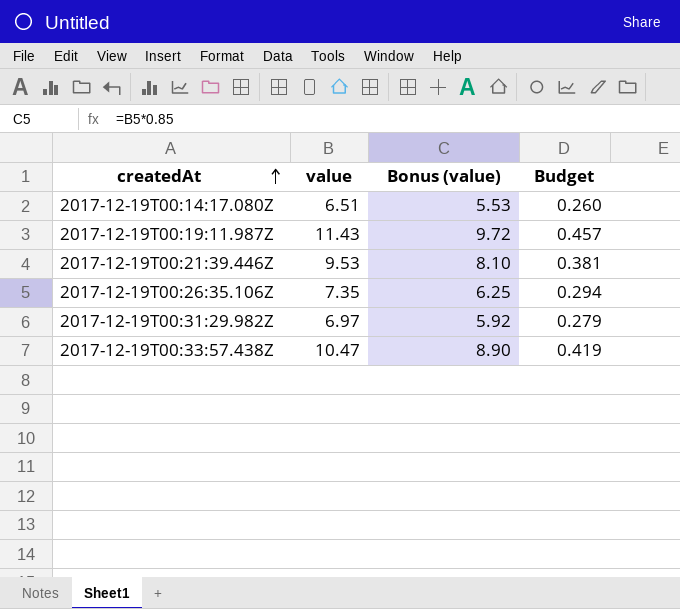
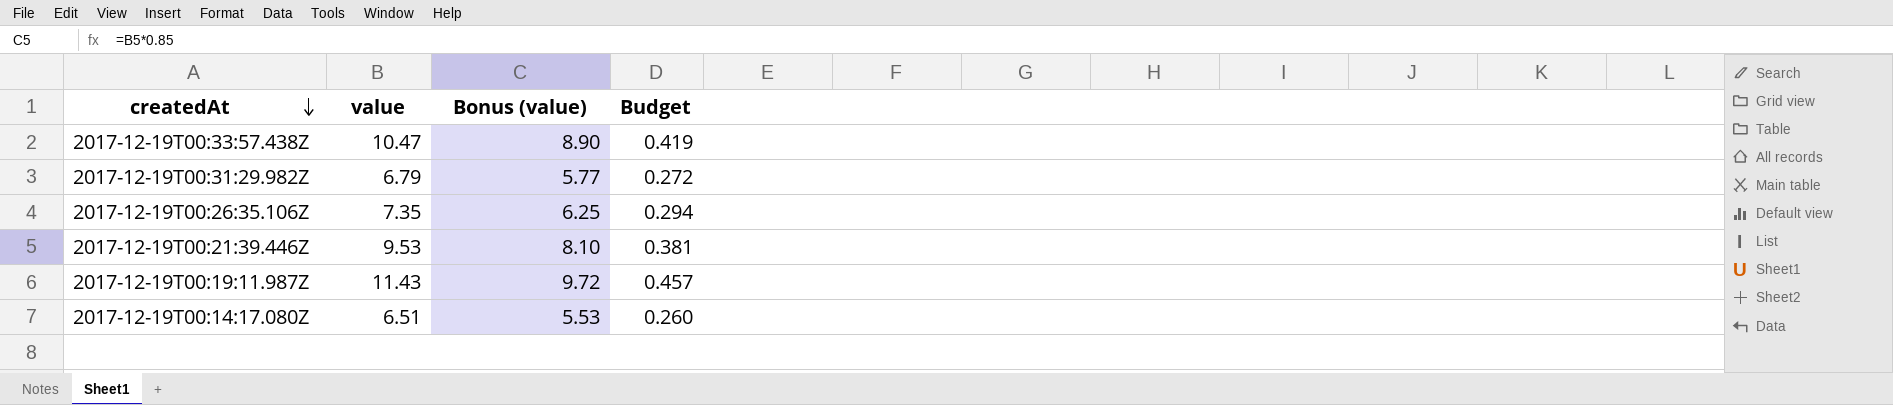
row order: createdAt ascending -> createdAt descending
2017-12-19T00:31:29.982Z | value: 6.97 -> 6.79
2017-12-19T00:31:29.982Z | Bonus (value): 5.92 -> 5.77
2017-12-19T00:31:29.982Z | Budget: 0.279 -> 0.272

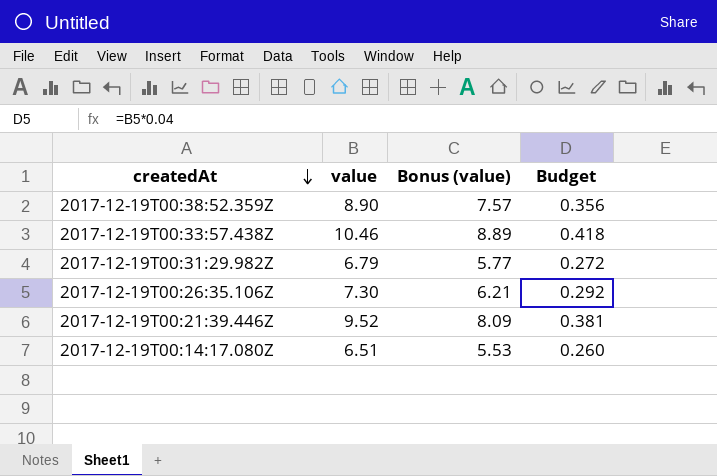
row 2017-12-19T00:19:11.987Z: 11.43 | 9.72 | 0.457 -> none
row 2017-12-19T00:38:52.359Z: none -> 8.90 | 7.57 | 0.356
2017-12-19T00:33:57.438Z | value: 10.47 -> 10.46
2017-12-19T00:33:57.438Z | Bonus (value): 8.90 -> 8.89
2017-12-19T00:33:57.438Z | Budget: 0.419 -> 0.418
2017-12-19T00:26:35.106Z | value: 7.35 -> 7.30
2017-12-19T00:26:35.106Z | Bonus (value): 6.25 -> 6.21
2017-12-19T00:26:35.106Z | Budget: 0.294 -> 0.292
2017-12-19T00:21:39.446Z | value: 9.53 -> 9.52
2017-12-19T00:21:39.446Z | Bonus (value): 8.10 -> 8.09

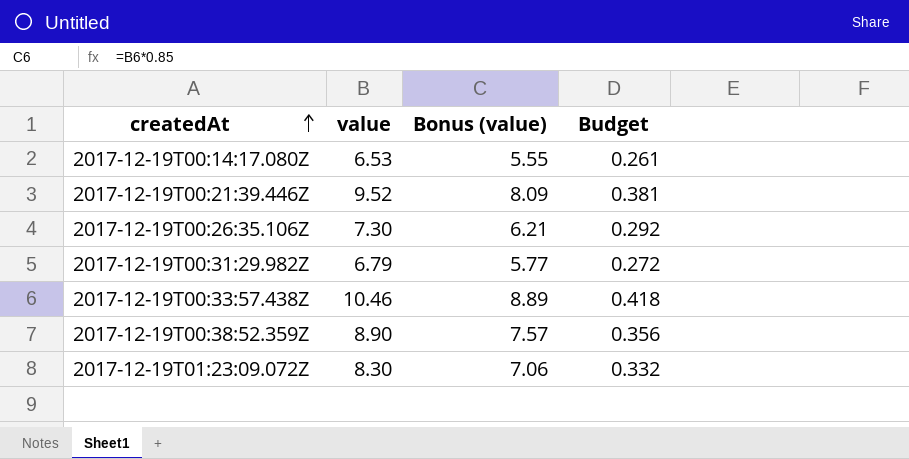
row order: createdAt descending -> createdAt ascending
2017-12-19T00:14:17.080Z | value: 6.51 -> 6.53
2017-12-19T00:14:17.080Z | Bonus (value): 5.53 -> 5.55
2017-12-19T00:14:17.080Z | Budget: 0.260 -> 0.261
row 2017-12-19T01:23:09.072Z: none -> 8.30 | 7.06 | 0.332

